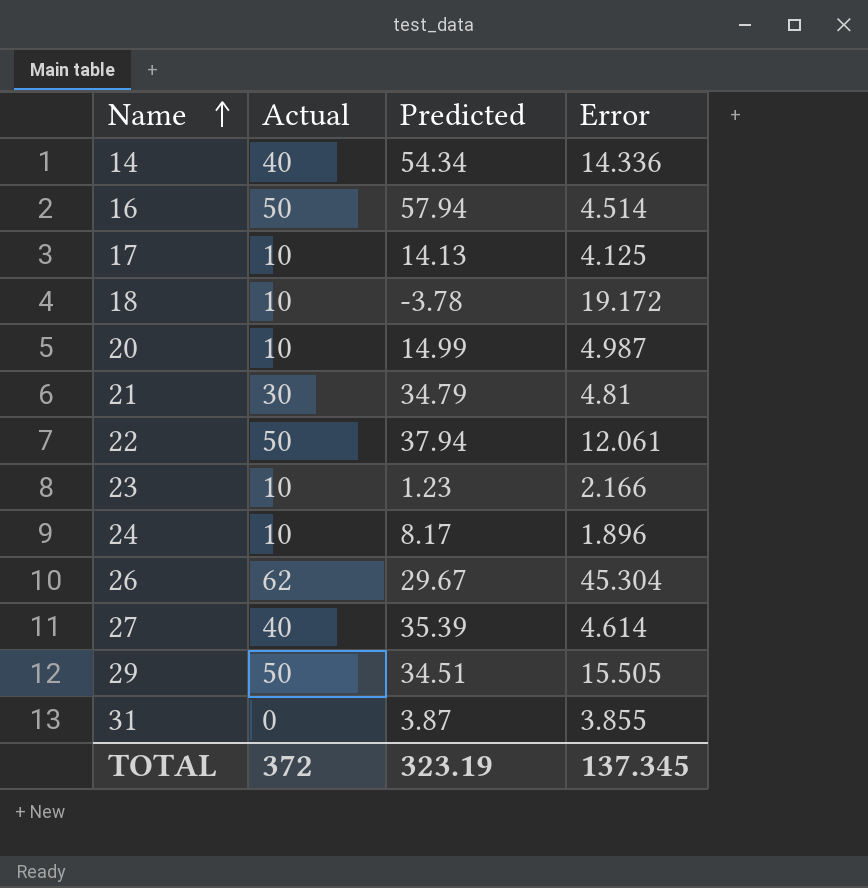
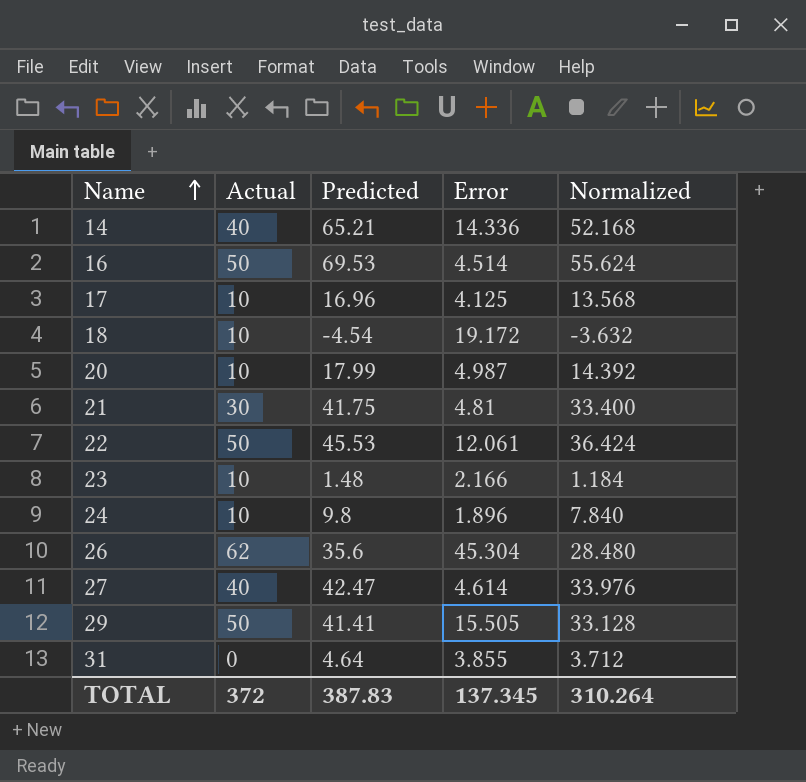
column Normalized | formula: none -> [Predicted] * 0.8
14 | Predicted: 54.34 -> 65.21
16 | Predicted: 57.94 -> 69.53
17 | Predicted: 14.13 -> 16.96
18 | Predicted: -3.78 -> -4.54
20 | Predicted: 14.99 -> 17.99
21 | Predicted: 34.79 -> 41.75
22 | Predicted: 37.94 -> 45.53
23 | Predicted: 1.23 -> 1.48
24 | Predicted: 8.17 -> 9.8
26 | Predicted: 29.67 -> 35.6
27 | Predicted: 35.39 -> 42.47
29 | Predicted: 34.51 -> 41.41
31 | Predicted: 3.87 -> 4.64
TOTAL | Predicted: 323.19 -> 387.83

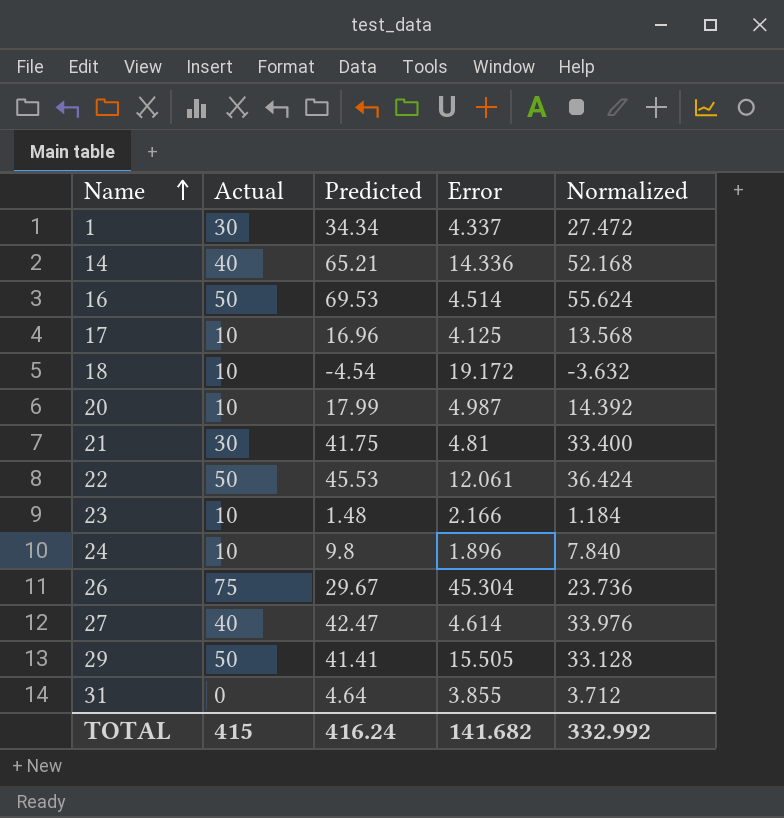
row 1: none -> 30 | 34.34 | 4.337 | 27.472
26 | Actual: 62 -> 75
26 | Predicted: 35.6 -> 29.67
26 | Normalized: 28.480 -> 23.736
TOTAL | Actual: 372 -> 415
TOTAL | Predicted: 387.83 -> 416.24
TOTAL | Error: 137.345 -> 141.682
TOTAL | Normalized: 310.264 -> 332.992

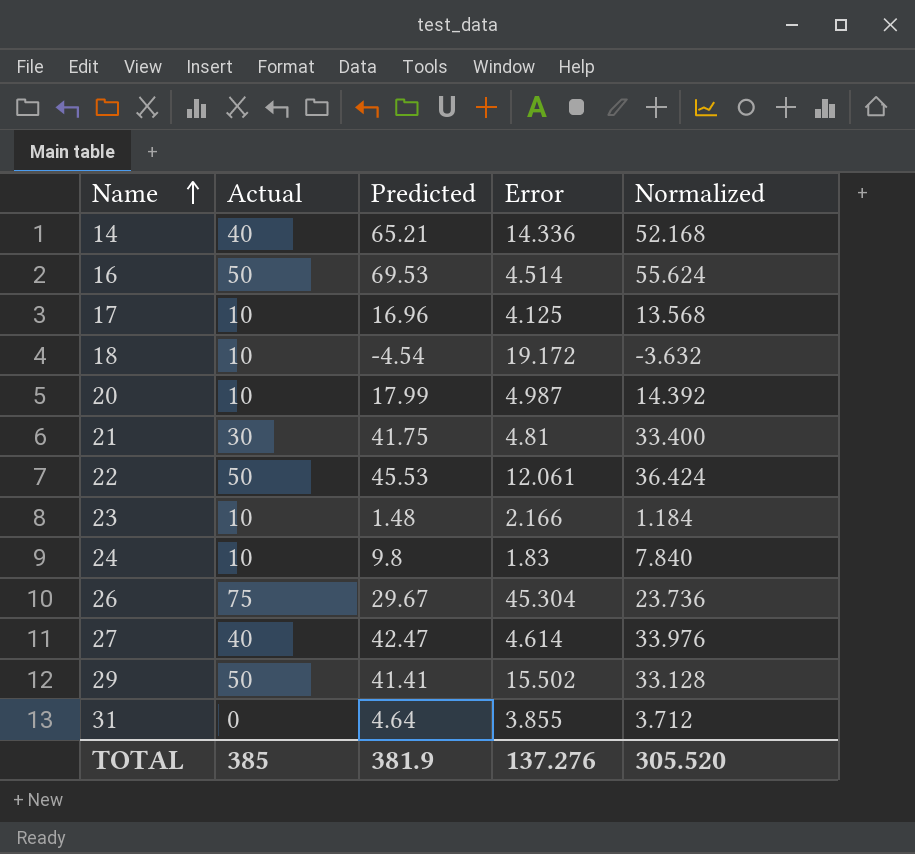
row 1: 30 | 34.34 | 4.337 | 27.472 -> none
24 | Error: 1.896 -> 1.83
29 | Error: 15.505 -> 15.502
TOTAL | Actual: 415 -> 385
TOTAL | Predicted: 416.24 -> 381.9
TOTAL | Error: 141.682 -> 137.276
TOTAL | Normalized: 332.992 -> 305.520

